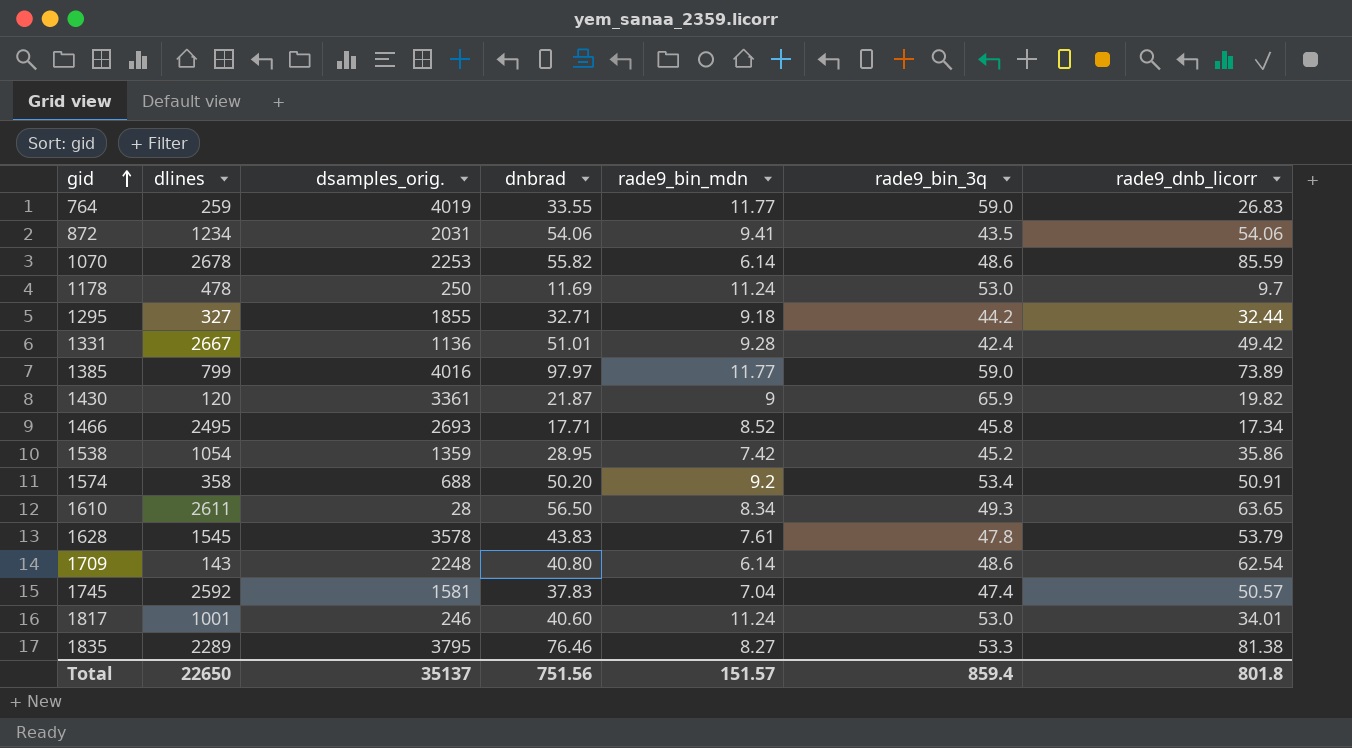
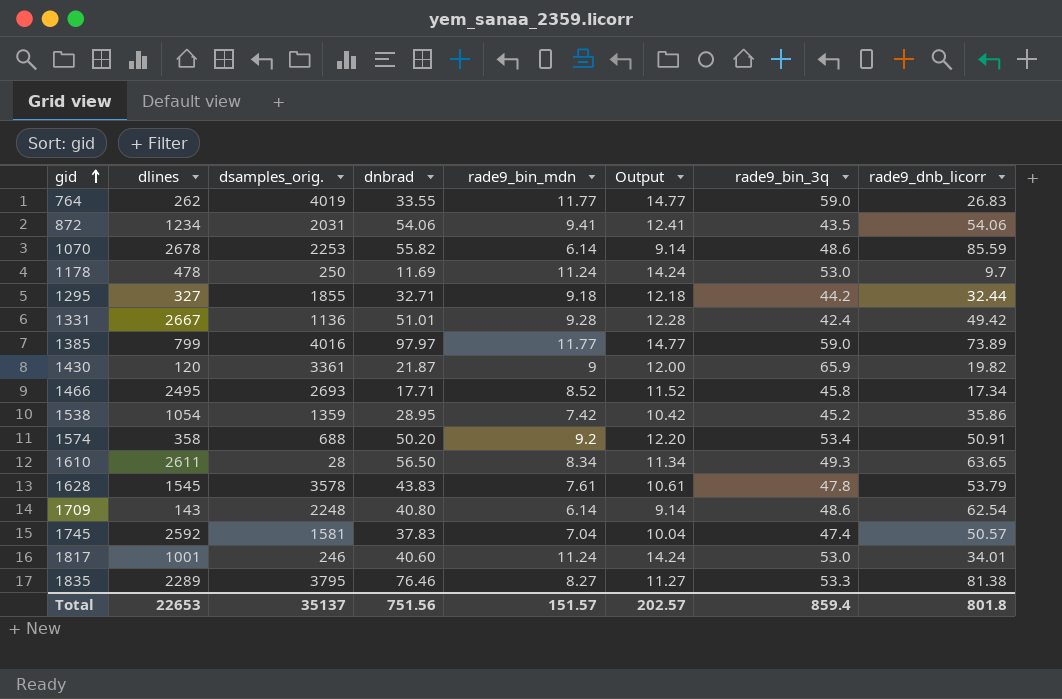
column Output | formula: none -> [rade9_bin_mdn] + 3
764 | dlines: 259 -> 262
Total | dlines: 22650 -> 22653

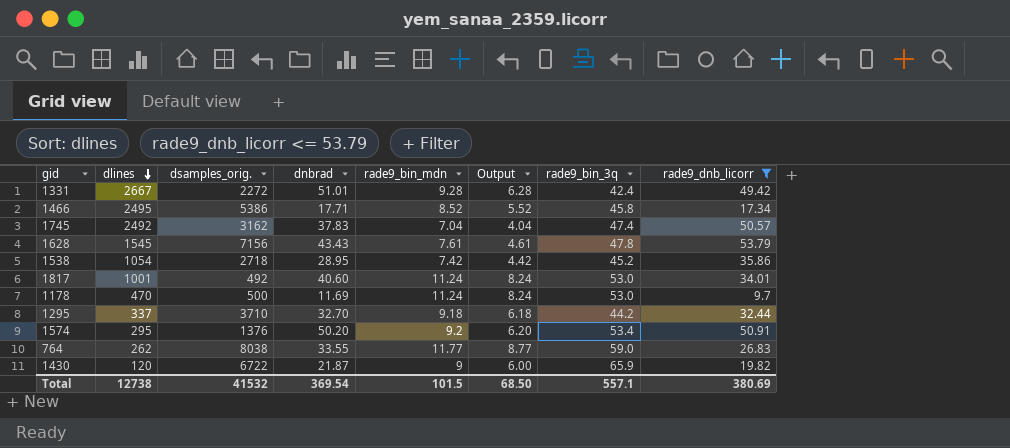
filter: none -> rade9_dnb_licorr <= 53.79
row order: gid ascending -> dlines descending
column Output | formula: [rade9_bin_mdn] + 3 -> [rade9_bin_mdn] - 3
1331 | dsamples_orig.: 1136 -> 2272
1466 | dsamples_orig.: 2693 -> 5386
1745 | dlines: 2592 -> 2492
1745 | dsamples_orig.: 1581 -> 3162
1628 | dsamples_orig.: 3578 -> 7156
1628 | dnbrad: 43.83 -> 43.43
1538 | dsamples_orig.: 1359 -> 2718
1817 | dsamples_orig.: 246 -> 492
1178 | dlines: 478 -> 470
1178 | dsamples_orig.: 250 -> 500
1295 | dlines: 327 -> 337
1295 | dsamples_orig.: 1855 -> 3710
1295 | dnbrad: 32.71 -> 32.70
1574 | dlines: 358 -> 295
1574 | dsamples_orig.: 688 -> 1376
764 | dsamples_orig.: 4019 -> 8038
1430 | dsamples_orig.: 3361 -> 6722
Total | dlines: 22653 -> 12738
Total | dsamples_orig.: 35137 -> 41532
Total | dnbrad: 751.56 -> 369.54
Total | rade9_bin_mdn: 151.57 -> 101.5
Total | Output: 202.57 -> 68.50
Total | rade9_bin_3q: 859.4 -> 557.1
Total | rade9_dnb_licorr: 801.8 -> 380.69

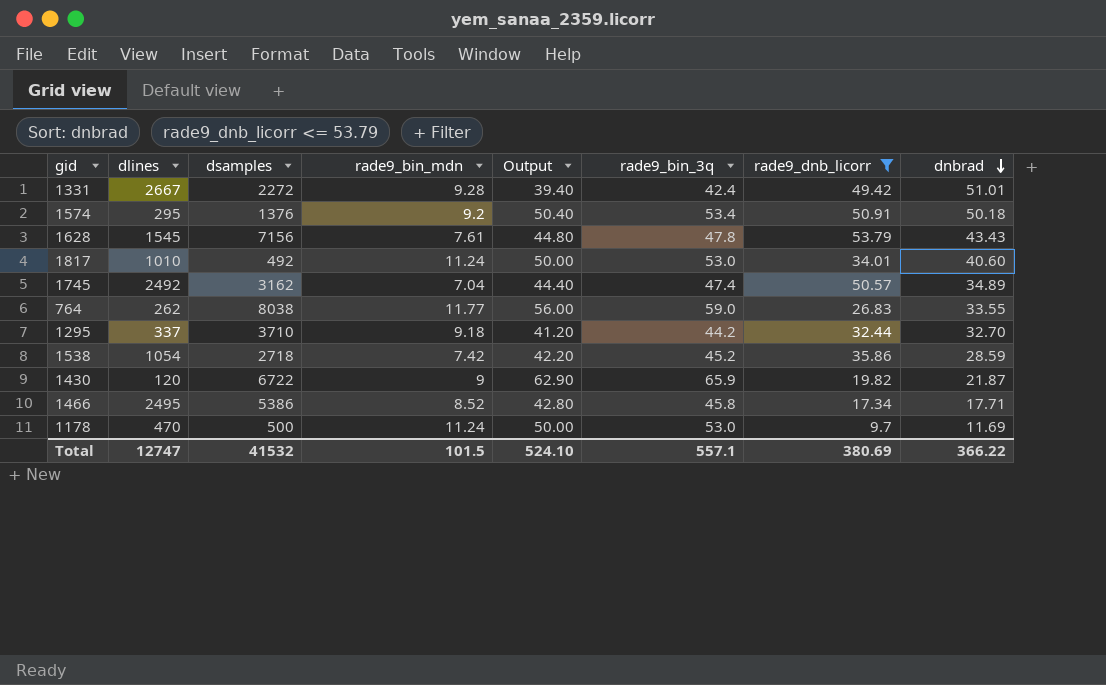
row order: dlines descending -> dnbrad descending
column name: dsamples_orig. -> dsamples
column Output | formula: [rade9_bin_mdn] - 3 -> [rade9_bin_3q] - 3
column dnbrad | position: 4 -> 8
1574 | dnbrad: 50.20 -> 50.18
1817 | dlines: 1001 -> 1010
1745 | dnbrad: 37.83 -> 34.89
1538 | dnbrad: 28.95 -> 28.59
Total | dlines: 12738 -> 12747
Total | Output: 68.50 -> 524.10
Total | dnbrad: 369.54 -> 366.22

